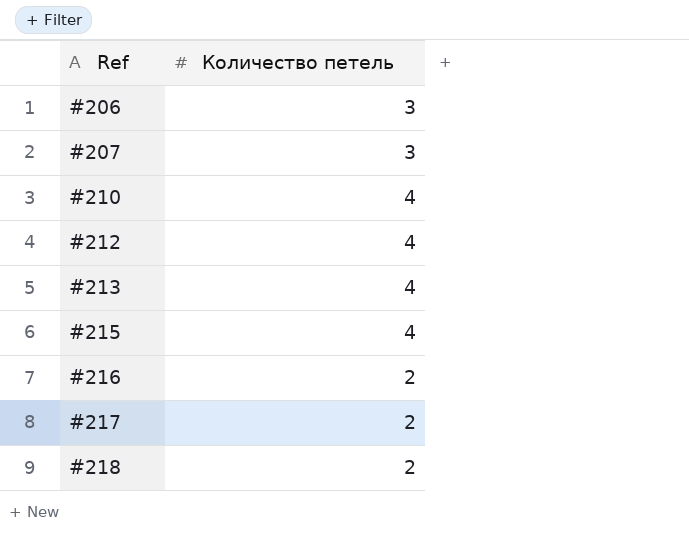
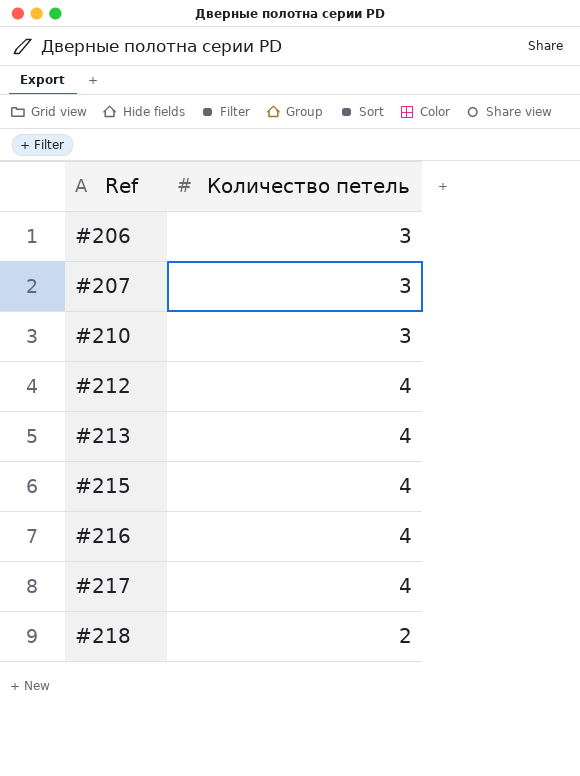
#210 | Количество петель: 4 -> 3
#216 | Количество петель: 2 -> 4
#217 | Количество петель: 2 -> 4

